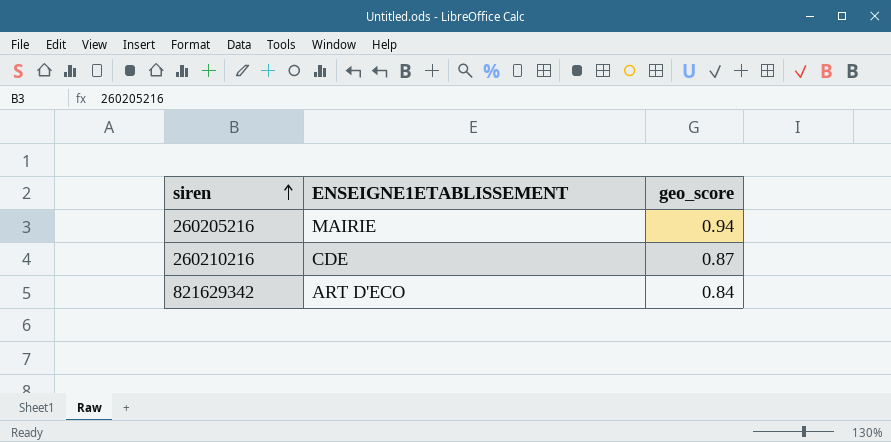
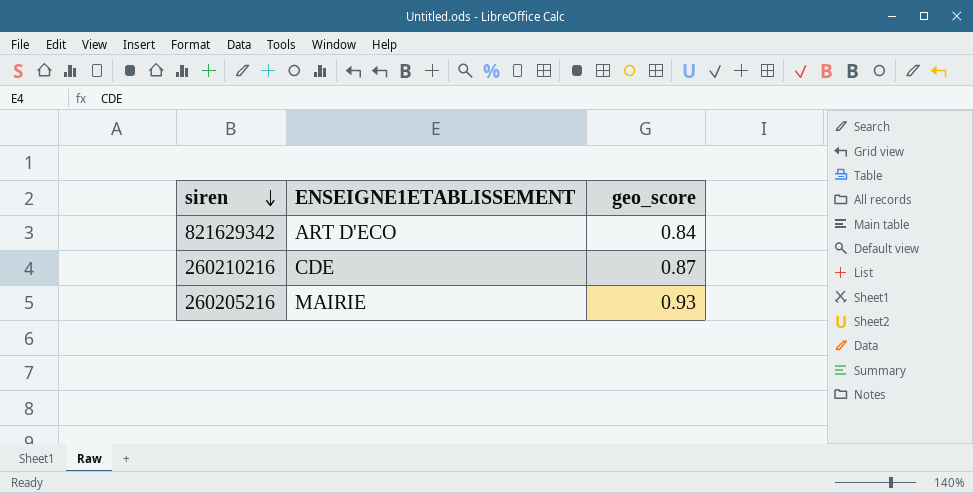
row order: siren ascending -> siren descending
260205216 | geo_score: 0.94 -> 0.93

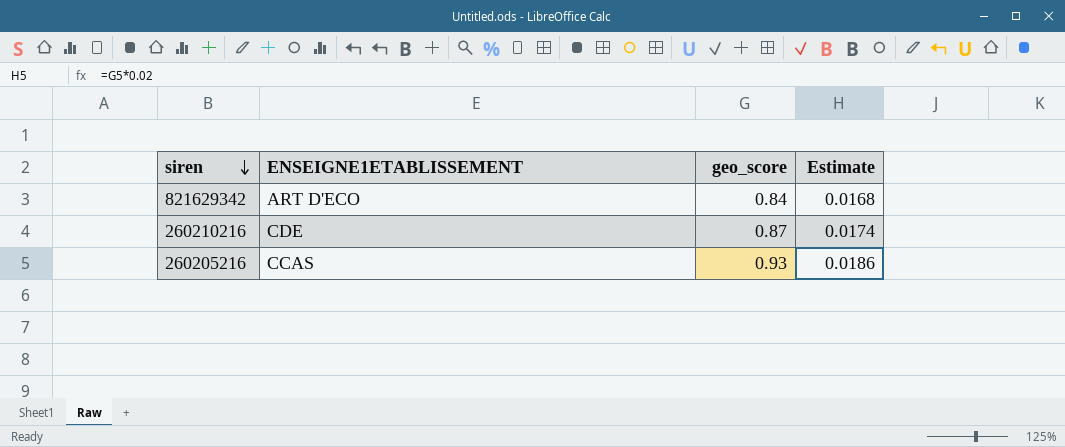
column Estimate | formula: none -> [geo_score] * 0.02
260205216 | ENSEIGNE1ETABLISSEMENT: MAIRIE -> CCAS

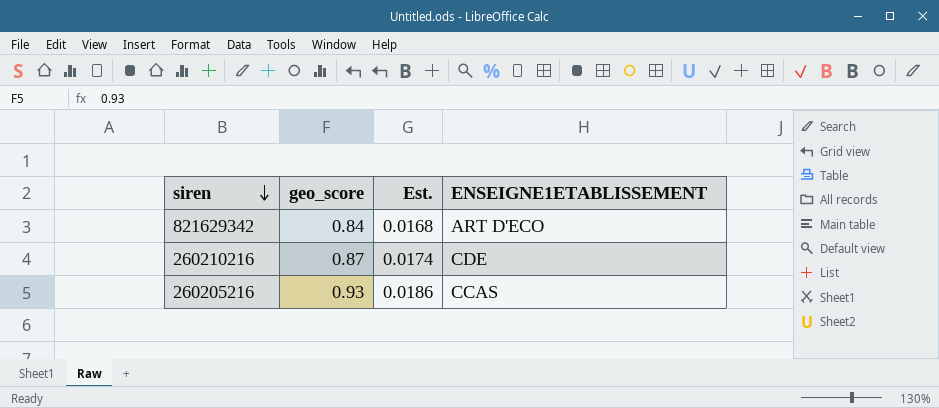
column name: Estimate -> Est.
column ENSEIGNE1ETABLISSEMENT | position: 2 -> 4

